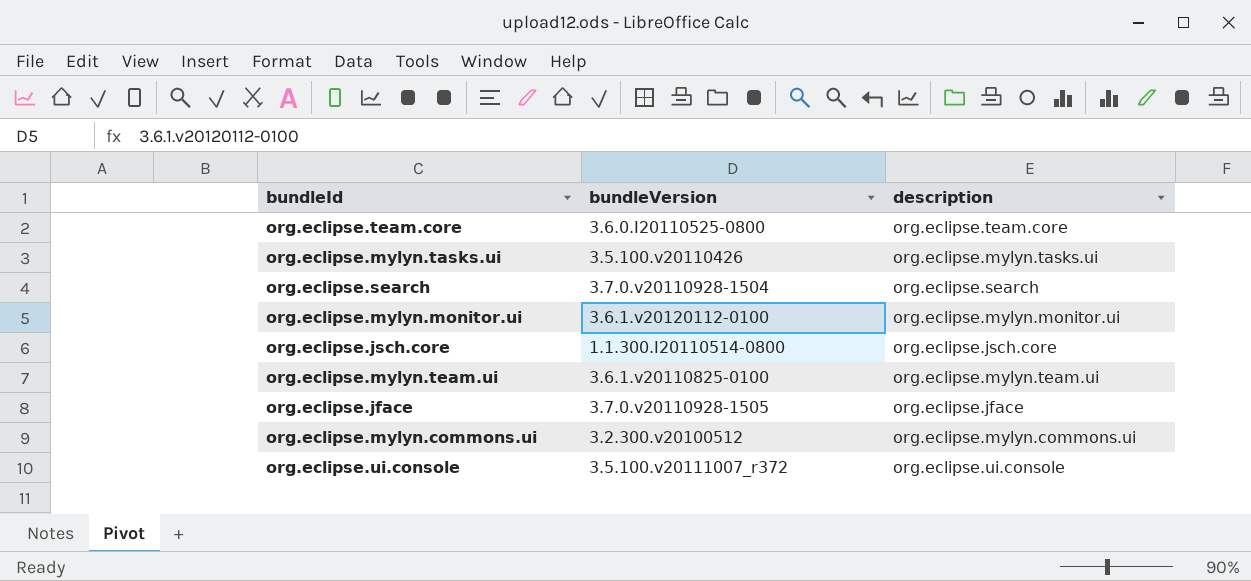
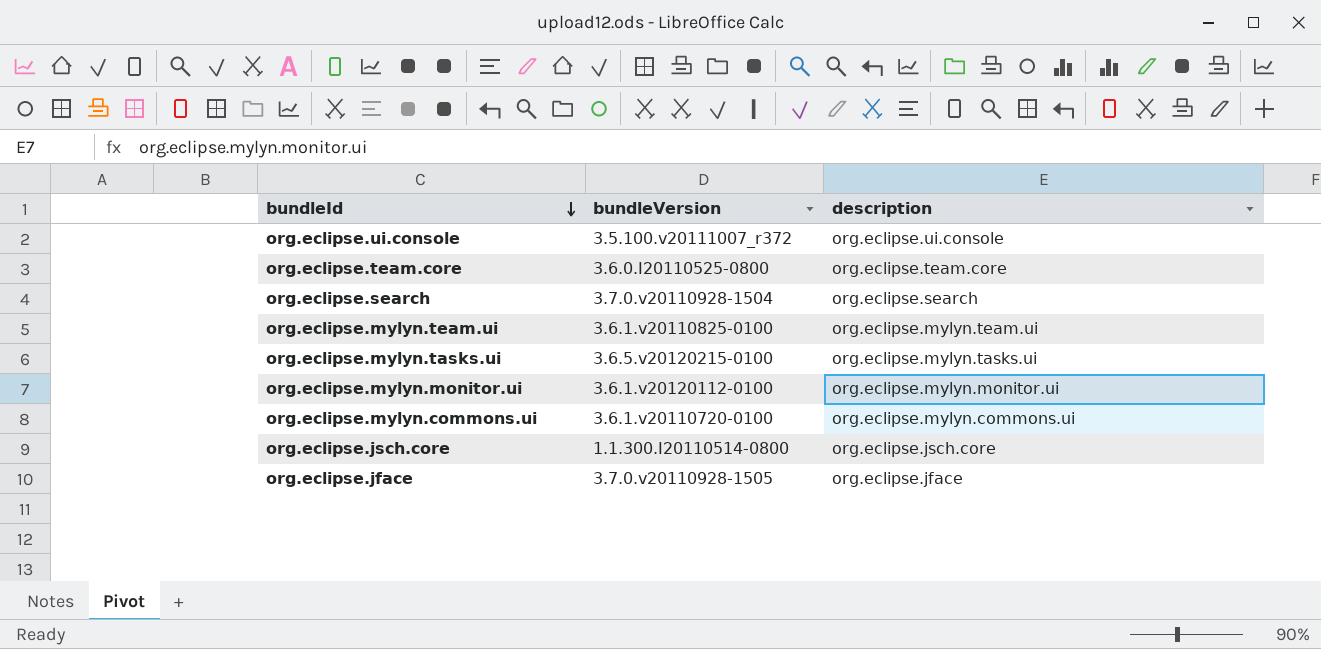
row order: none -> bundleId descending
org.eclipse.mylyn.tasks.ui | bundleVersion: 3.5.100.v20110426 -> 3.6.5.v20120215-0100
org.eclipse.mylyn.commons.ui | bundleVersion: 3.2.300.v20100512 -> 3.6.1.v20110720-0100

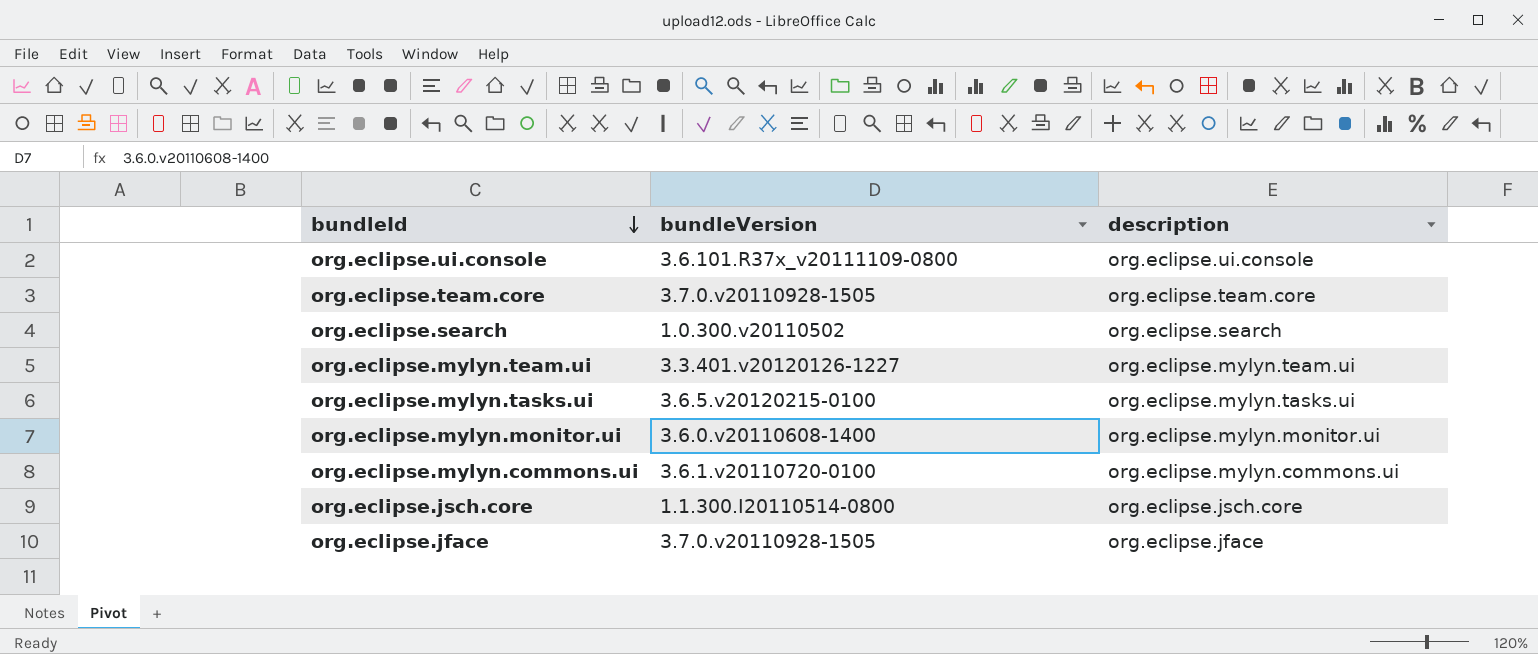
org.eclipse.ui.console | bundleVersion: 3.5.100.v20111007_r372 -> 3.6.101.R37x_v20111109-0800
org.eclipse.team.core | bundleVersion: 3.6.0.I20110525-0800 -> 3.7.0.v20110928-1505
org.eclipse.search | bundleVersion: 3.7.0.v20110928-1504 -> 1.0.300.v20110502
org.eclipse.mylyn.team.ui | bundleVersion: 3.6.1.v20110825-0100 -> 3.3.401.v20120126-1227
org.eclipse.mylyn.monitor.ui | bundleVersion: 3.6.1.v20120112-0100 -> 3.6.0.v20110608-1400

